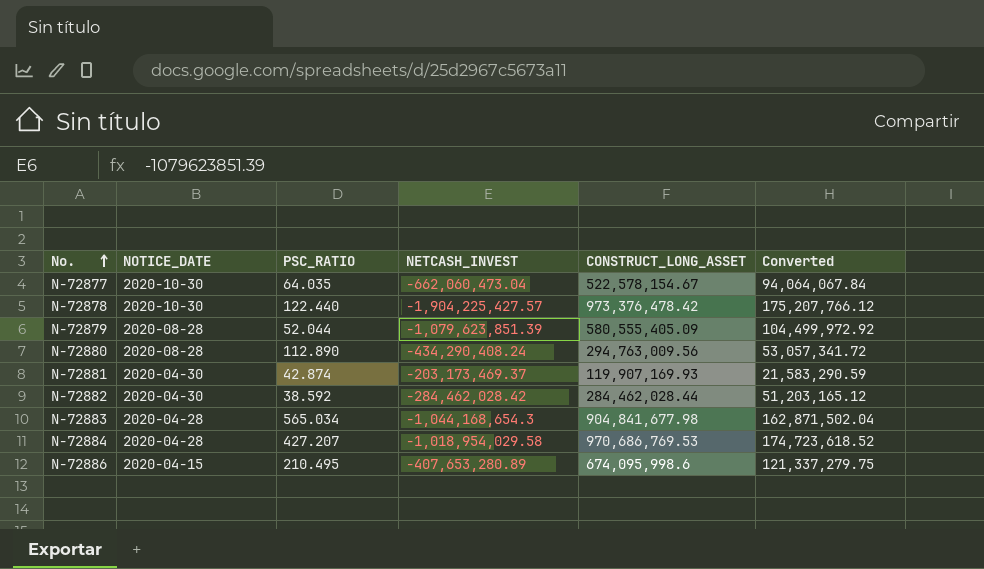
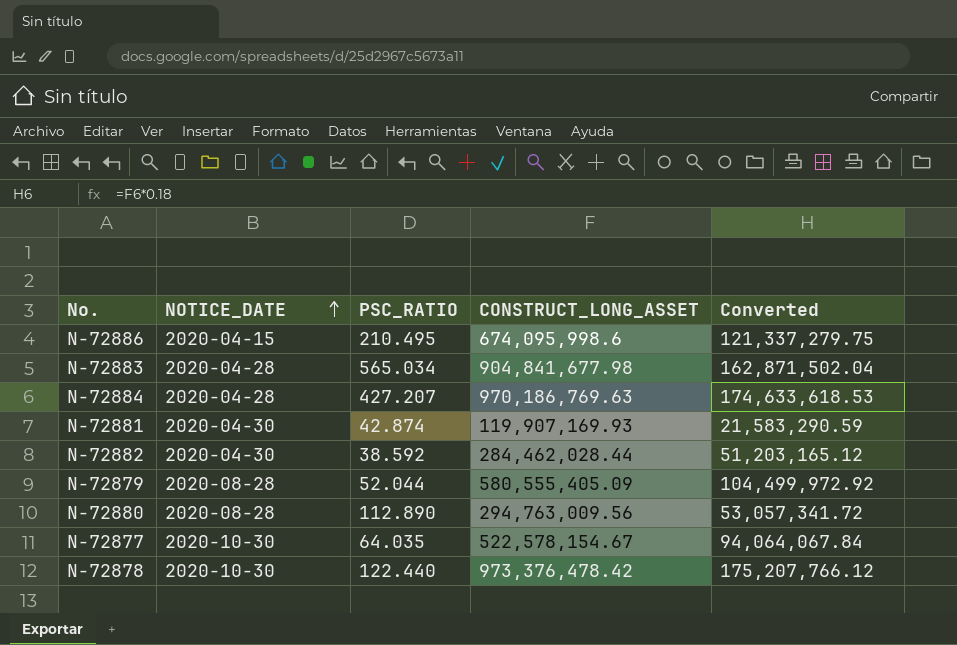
row order: No. ascending -> NOTICE_DATE ascending
column NETCASH_INVEST | position: 4 -> none
N-72884 | CONSTRUCT_LONG_ASSET: 970,686,769.53 -> 970,186,769.63
N-72884 | Converted: 174,723,618.52 -> 174,633,618.53

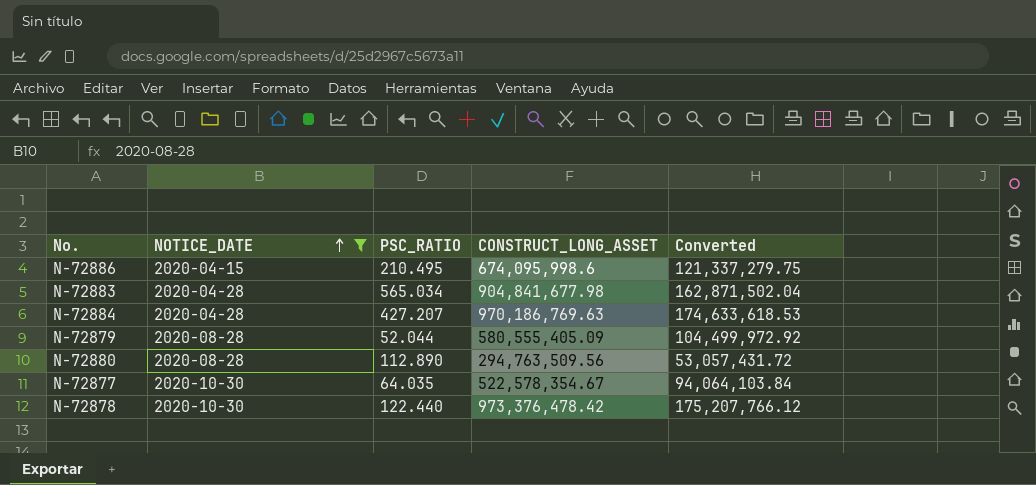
filter: none -> NOTICE_DATE != 2020-04-30
N-72880 | CONSTRUCT_LONG_ASSET: 294,763,009.56 -> 294,763,509.56
N-72880 | Converted: 53,057,341.72 -> 53,057,431.72
N-72877 | CONSTRUCT_LONG_ASSET: 522,578,154.67 -> 522,578,354.67
N-72877 | Converted: 94,064,067.84 -> 94,064,103.84

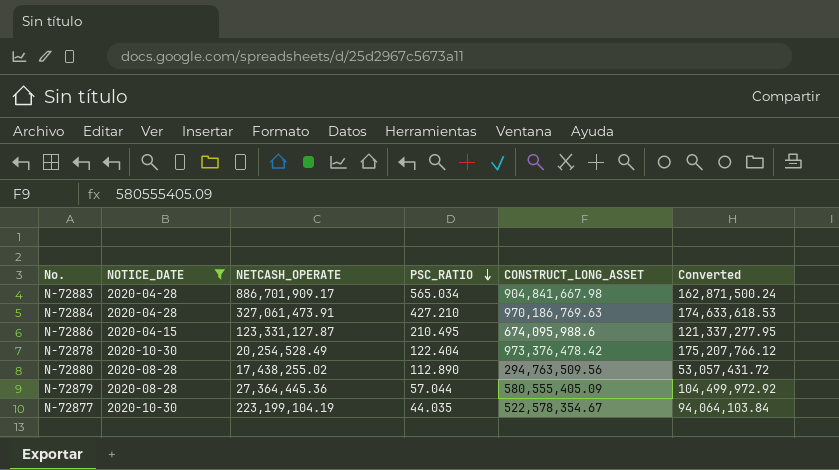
row order: NOTICE_DATE ascending -> PSC_RATIO descending
column NETCASH_OPERATE | position: none -> 3
N-72883 | CONSTRUCT_LONG_ASSET: 904,841,677.98 -> 904,841,667.98
N-72883 | Converted: 162,871,502.04 -> 162,871,500.24
N-72884 | PSC_RATIO: 427.207 -> 427.210
N-72886 | CONSTRUCT_LONG_ASSET: 674,095,998.6 -> 674,095,988.6
N-72886 | Converted: 121,337,279.75 -> 121,337,277.95
N-72878 | PSC_RATIO: 122.440 -> 122.404
N-72879 | PSC_RATIO: 52.044 -> 57.044
N-72877 | PSC_RATIO: 64.035 -> 44.035

